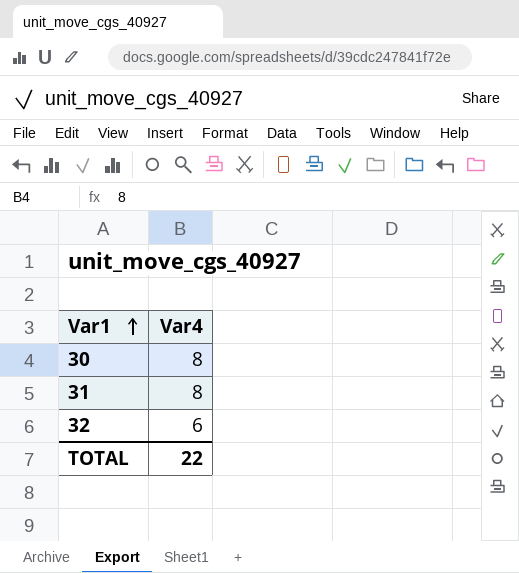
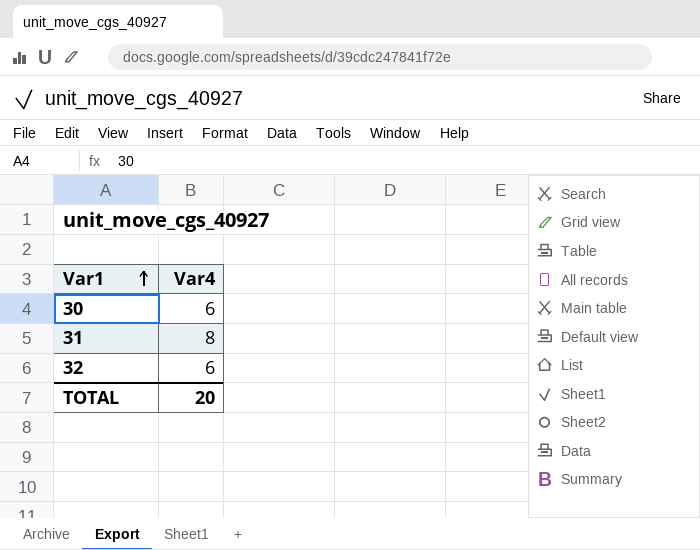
30 | Var4: 8 -> 6
TOTAL | Var4: 22 -> 20

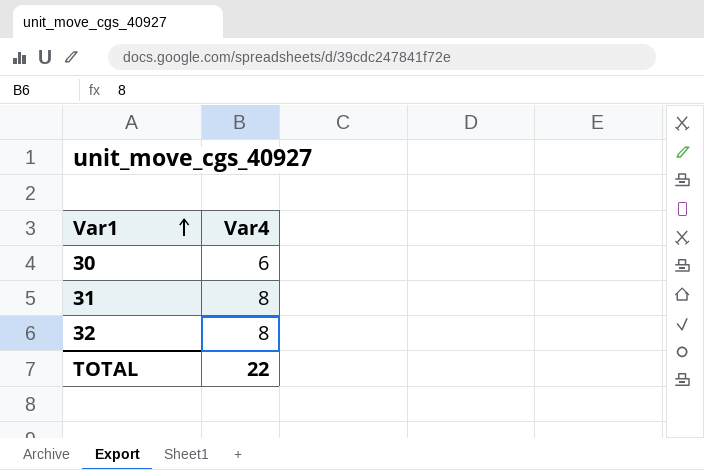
32 | Var4: 6 -> 8
TOTAL | Var4: 20 -> 22

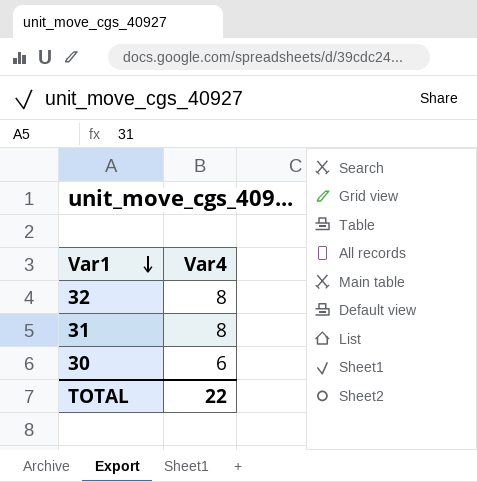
row order: Var1 ascending -> Var1 descending

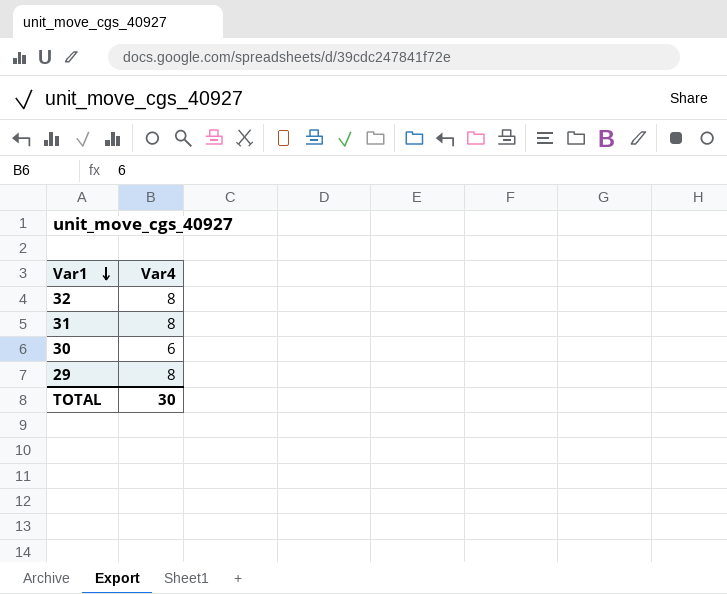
row 29: none -> 8
TOTAL | Var4: 22 -> 30

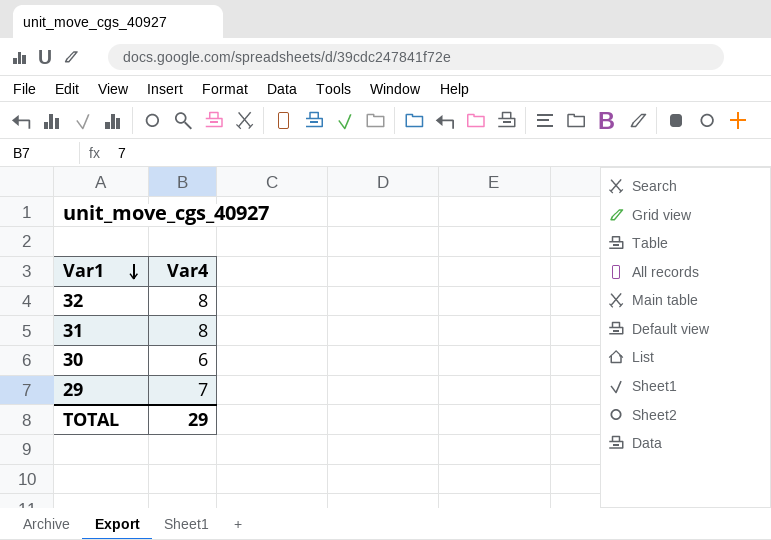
29 | Var4: 8 -> 7
TOTAL | Var4: 30 -> 29

